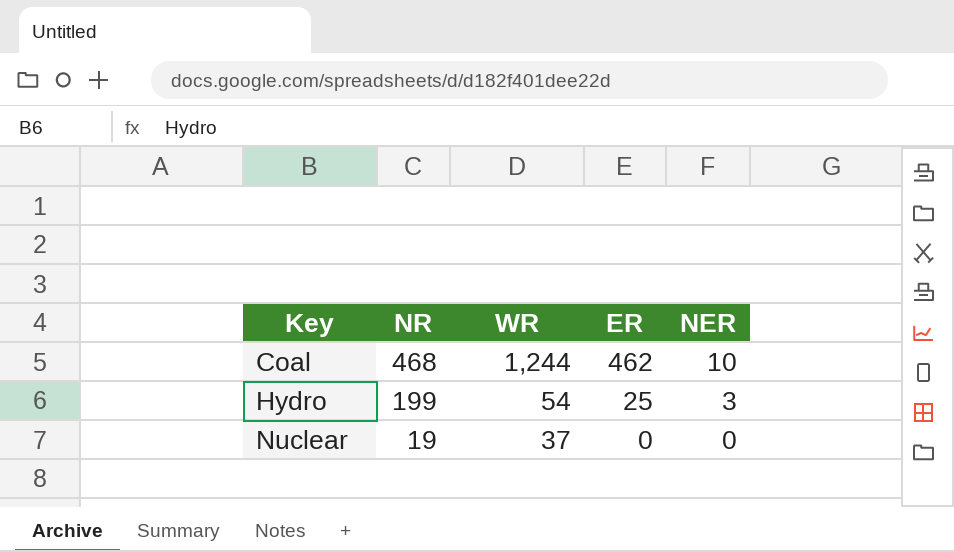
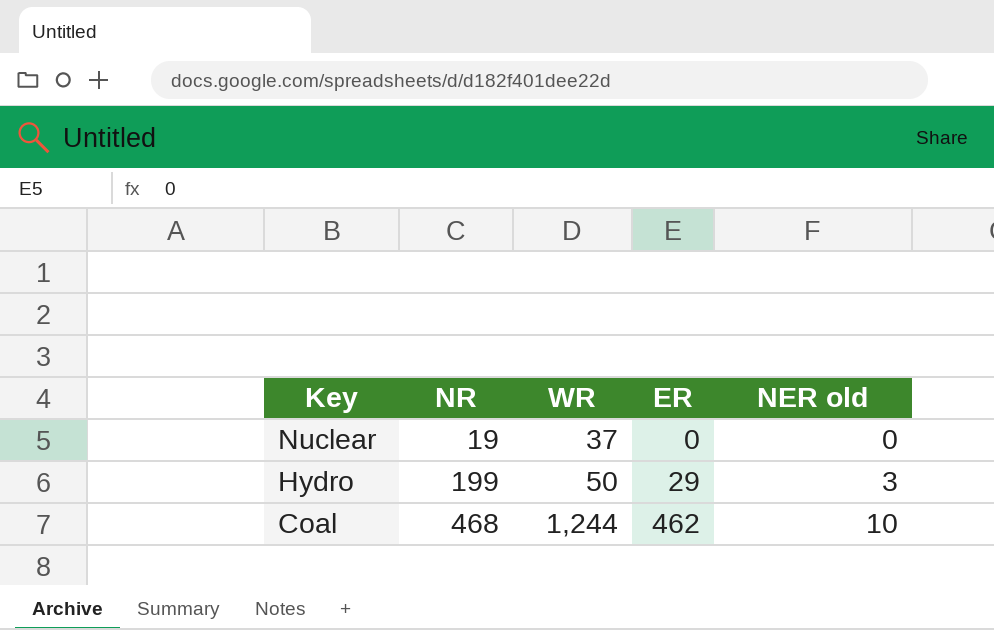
row order: Key ascending -> Key descending
column name: NER -> NER old
Hydro | WR: 54 -> 50
Hydro | ER: 25 -> 29

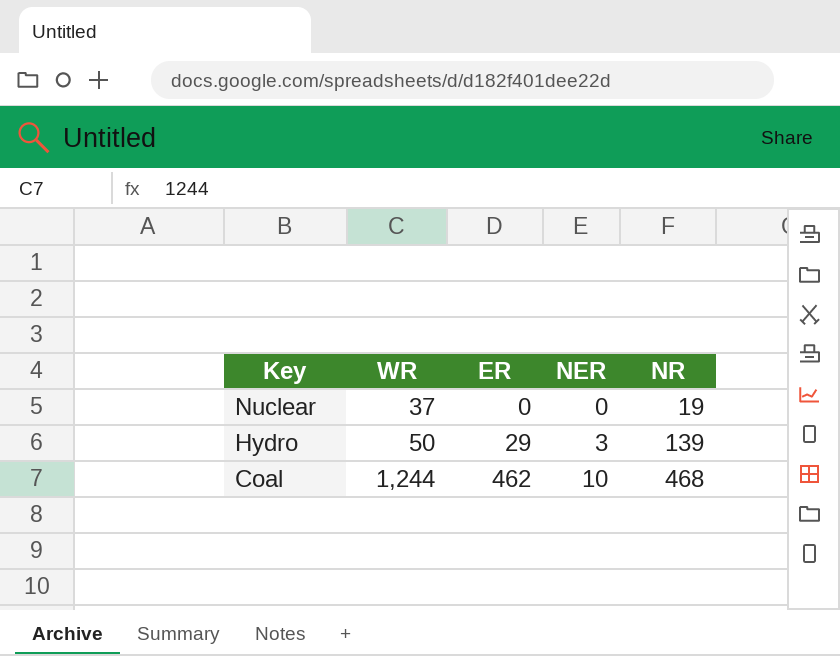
column name: NER old -> NER
column NR | position: 2 -> 5
Hydro | NR: 199 -> 139

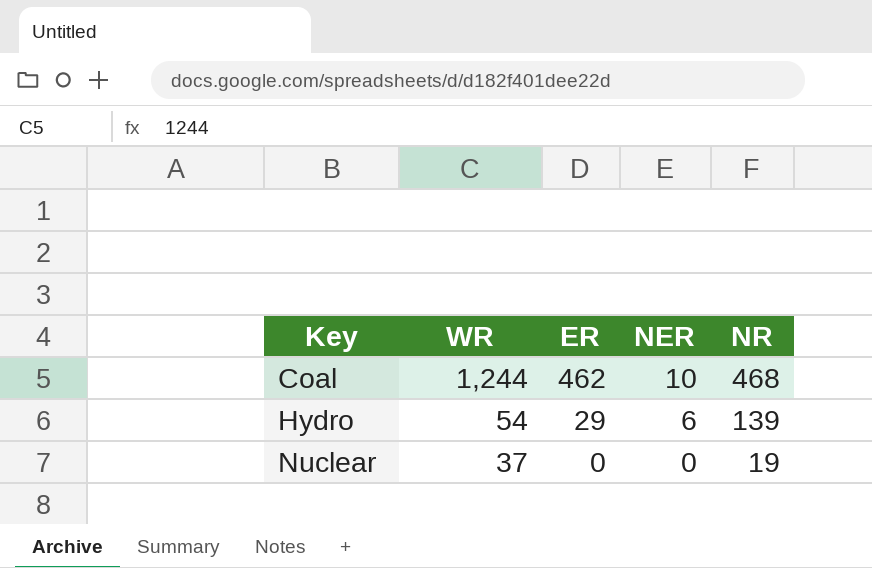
row order: Key descending -> Key ascending
Hydro | WR: 50 -> 54
Hydro | NER: 3 -> 6

